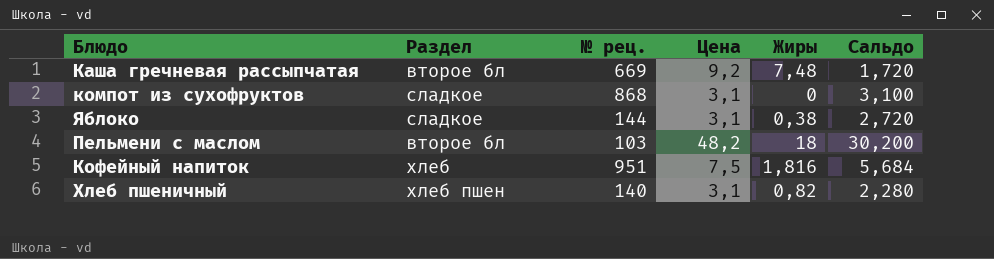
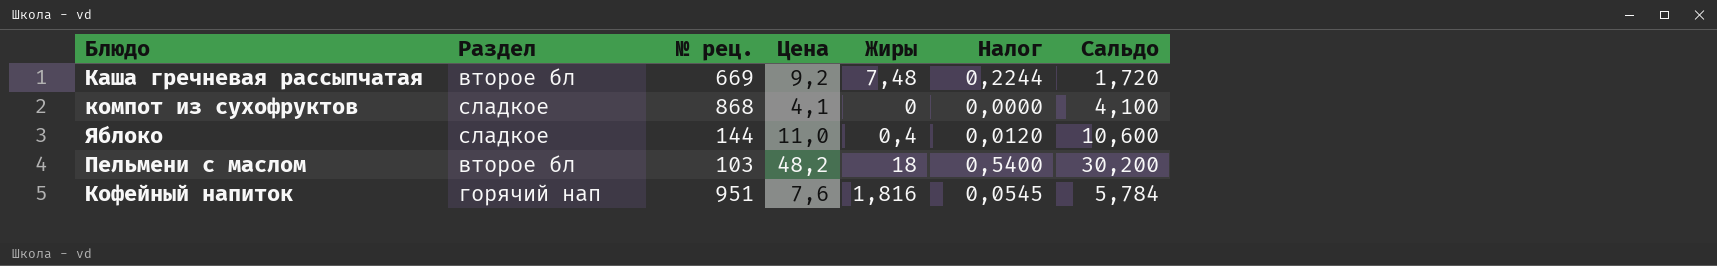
column Налог | formula: none -> [Жиры] * 0,03
row Хлеб пшеничный: хлеб пшен | 140 | 3,1 | 0,82 | 2,280 -> none
компот из сухофруктов | Цена: 3,1 -> 4,1
компот из сухофруктов | Сальдо: 3,100 -> 4,100
Яблоко | Цена: 3,1 -> 11,0
Яблоко | Жиры: 0,38 -> 0,4
Яблоко | Сальдо: 2,720 -> 10,600
Кофейный напиток | Раздел: хлеб -> горячий нап
Кофейный напиток | Цена: 7,5 -> 7,6
Кофейный напиток | Сальдо: 5,684 -> 5,784

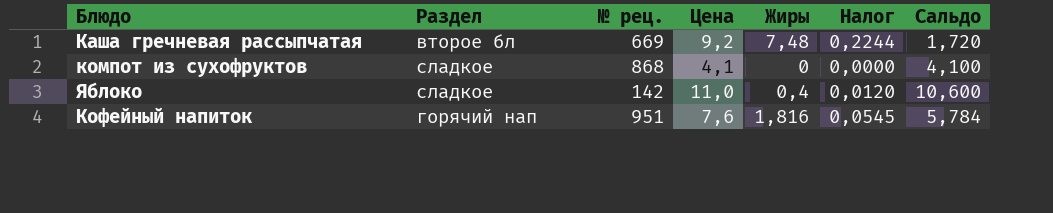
row Пельмени с маслом: второе бл | 103 | 48,2 | 18 | 0,5400 | 30,200 -> none
Яблоко | № рец.: 144 -> 142

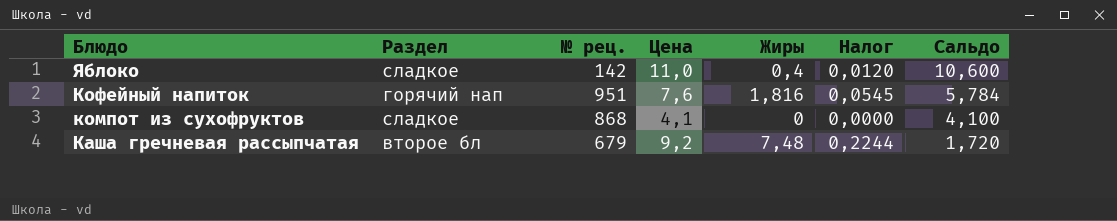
row order: none -> Блюдо descending
Каша гречневая рассыпчатая | № рец.: 669 -> 679

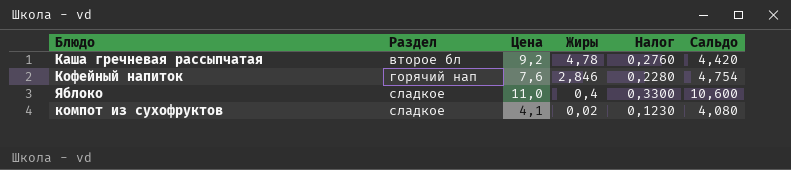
row order: Блюдо descending -> Раздел ascending
column № рец. | position: 3 -> none
column Налог | formula: [Жиры] * 0,03 -> [Цена] * 0,03
Каша гречневая рассыпчатая | Жиры: 7,48 -> 4,78
Каша гречневая рассыпчатая | Сальдо: 1,720 -> 4,420
Кофейный напиток | Жиры: 1,816 -> 2,846
Кофейный напиток | Сальдо: 5,784 -> 4,754
компот из сухофруктов | Жиры: 0 -> 0,02
компот из сухофруктов | Сальдо: 4,100 -> 4,080

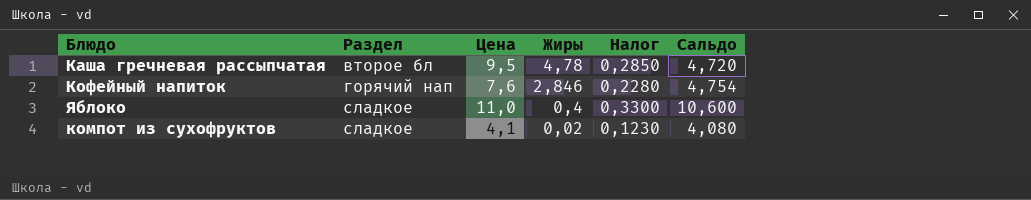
Каша гречневая рассыпчатая | Цена: 9,2 -> 9,5
Каша гречневая рассыпчатая | Налог: 0,2760 -> 0,2850
Каша гречневая рассыпчатая | Сальдо: 4,420 -> 4,720

